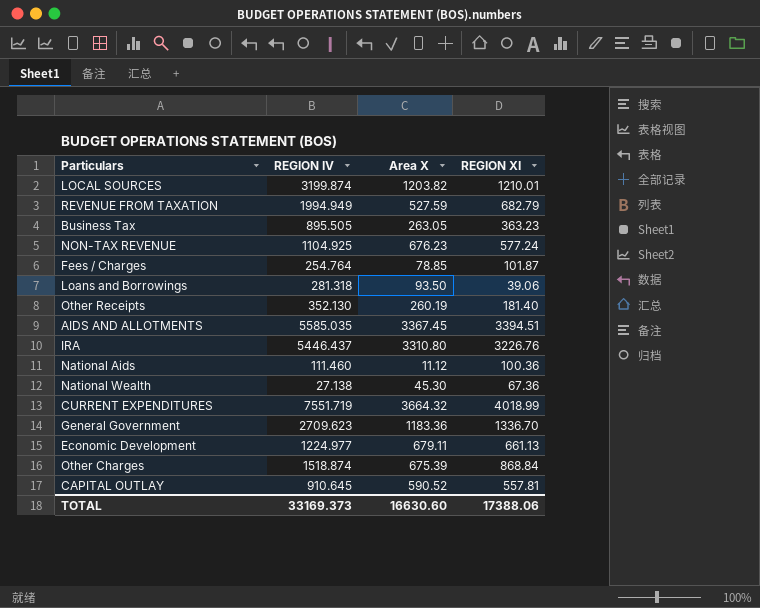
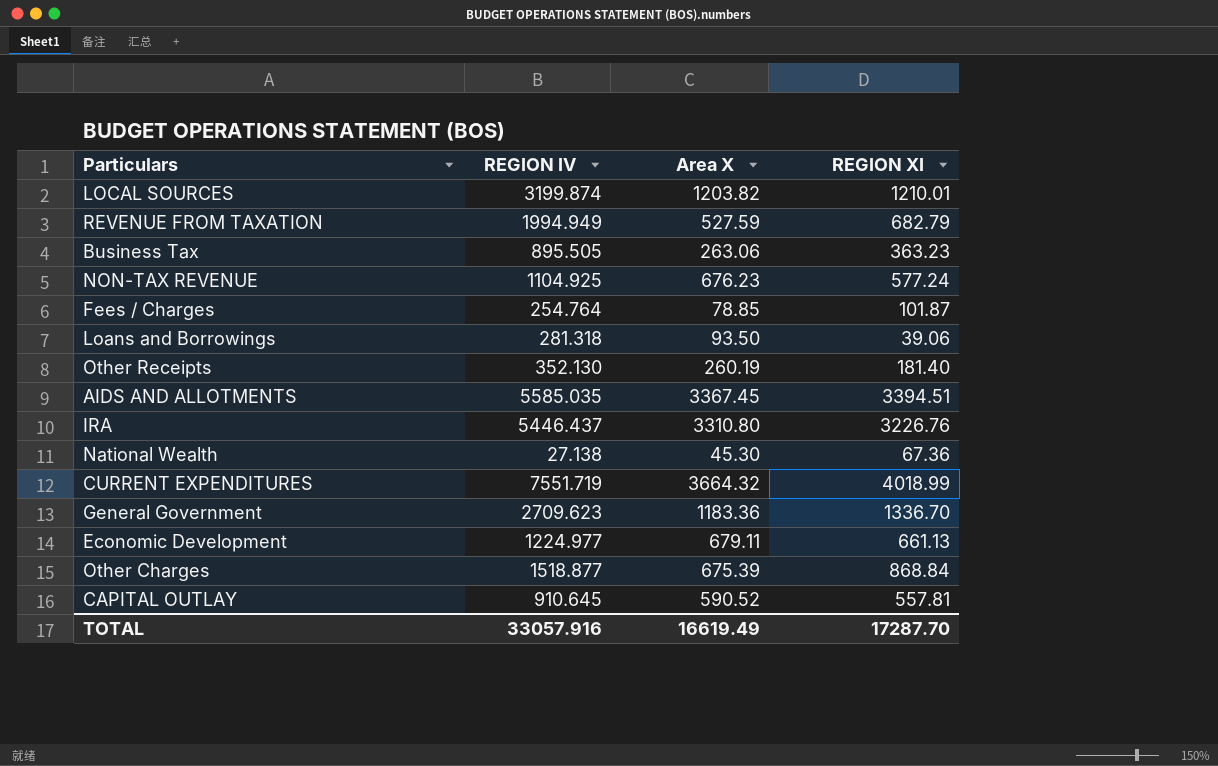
row National Aids: 111.460 | 11.12 | 100.36 -> none
Business Tax | Area X: 263.05 -> 263.06
Other Charges | REGION IV: 1518.874 -> 1518.877
TOTAL | REGION IV: 33169.373 -> 33057.916
TOTAL | Area X: 16630.60 -> 16619.49
TOTAL | REGION XI: 17388.06 -> 17287.70

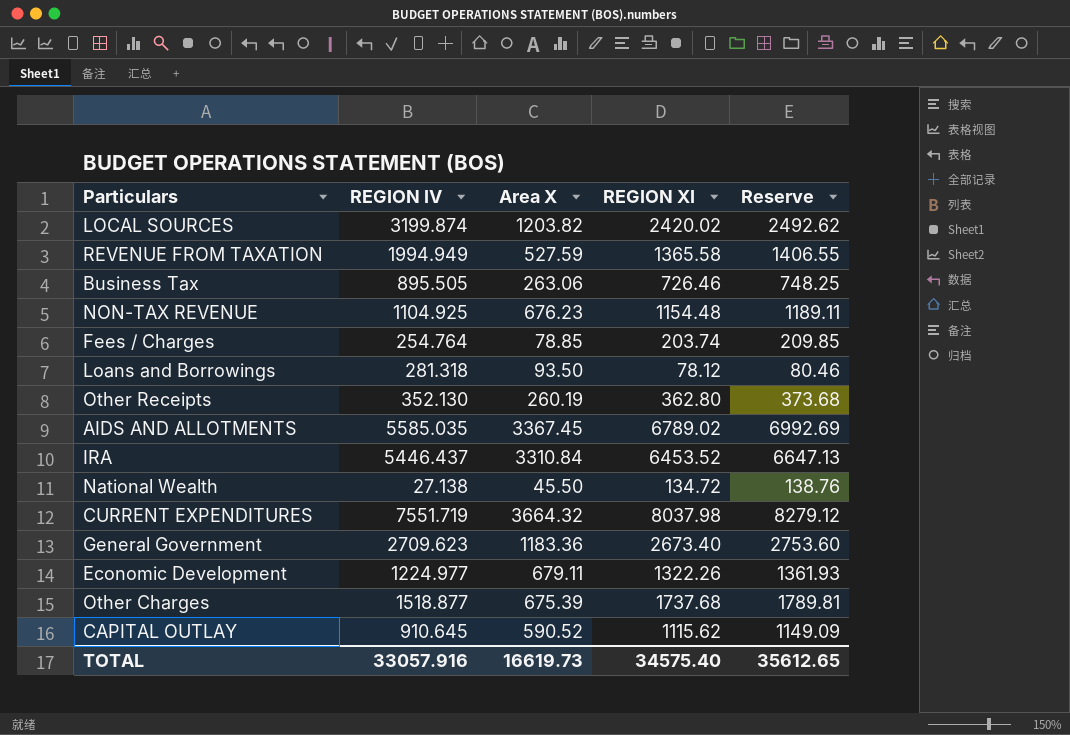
column Reserve | formula: none -> [REGION XI] * 1.03
LOCAL SOURCES | REGION XI: 1210.01 -> 2420.02
REVENUE FROM TAXATION | REGION XI: 682.79 -> 1365.58
Business Tax | REGION XI: 363.23 -> 726.46
NON-TAX REVENUE | REGION XI: 577.24 -> 1154.48
Fees / Charges | REGION XI: 101.87 -> 203.74
Loans and Borrowings | REGION XI: 39.06 -> 78.12
Other Receipts | REGION XI: 181.40 -> 362.80
AIDS AND ALLOTMENTS | REGION XI: 3394.51 -> 6789.02
IRA | Area X: 3310.80 -> 3310.84
IRA | REGION XI: 3226.76 -> 6453.52
National Wealth | Area X: 45.30 -> 45.50
National Wealth | REGION XI: 67.36 -> 134.72
CURRENT EXPENDITURES | REGION XI: 4018.99 -> 8037.98
General Government | REGION XI: 1336.70 -> 2673.40
Economic Development | REGION XI: 661.13 -> 1322.26
Other Charges | REGION XI: 868.84 -> 1737.68
CAPITAL OUTLAY | REGION XI: 557.81 -> 1115.62
TOTAL | Area X: 16619.49 -> 16619.73
TOTAL | REGION XI: 17287.70 -> 34575.40

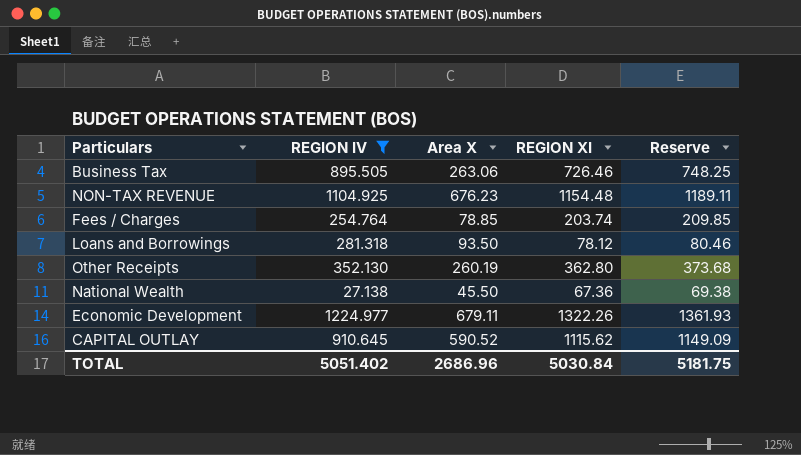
filter: none -> REGION IV <= 1224.977
National Wealth | REGION XI: 134.72 -> 67.36
National Wealth | Reserve: 138.76 -> 69.38
TOTAL | REGION IV: 33057.916 -> 5051.402
TOTAL | Area X: 16619.73 -> 2686.96
TOTAL | REGION XI: 34575.40 -> 5030.84
TOTAL | Reserve: 35612.65 -> 5181.75

